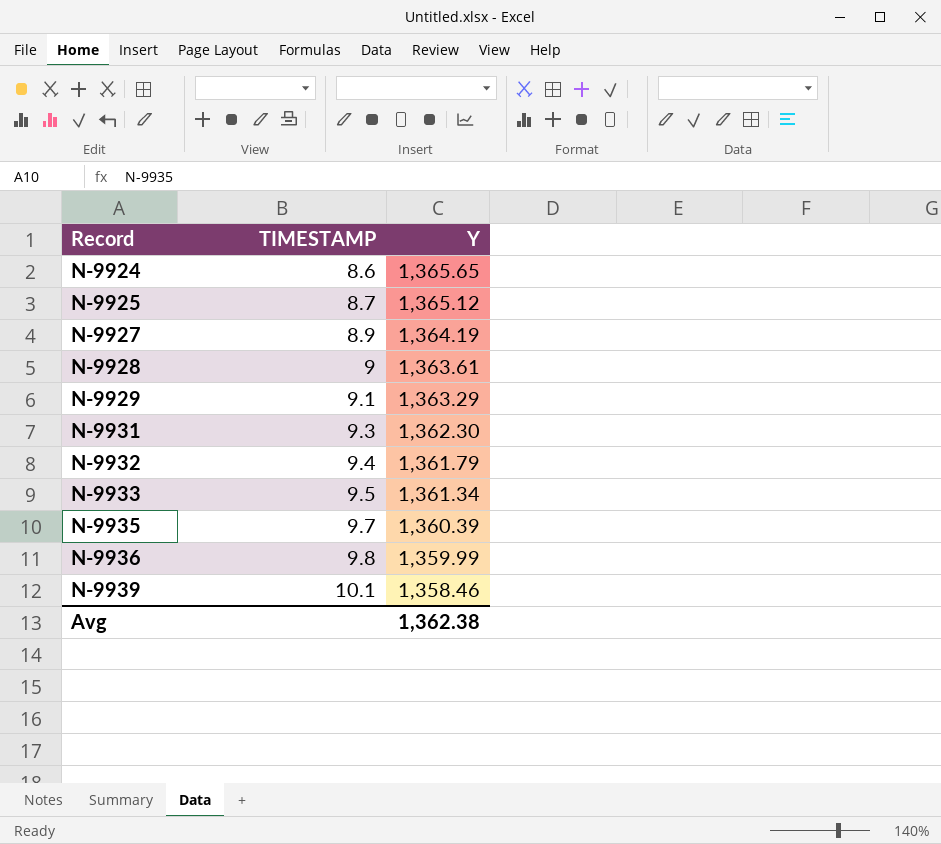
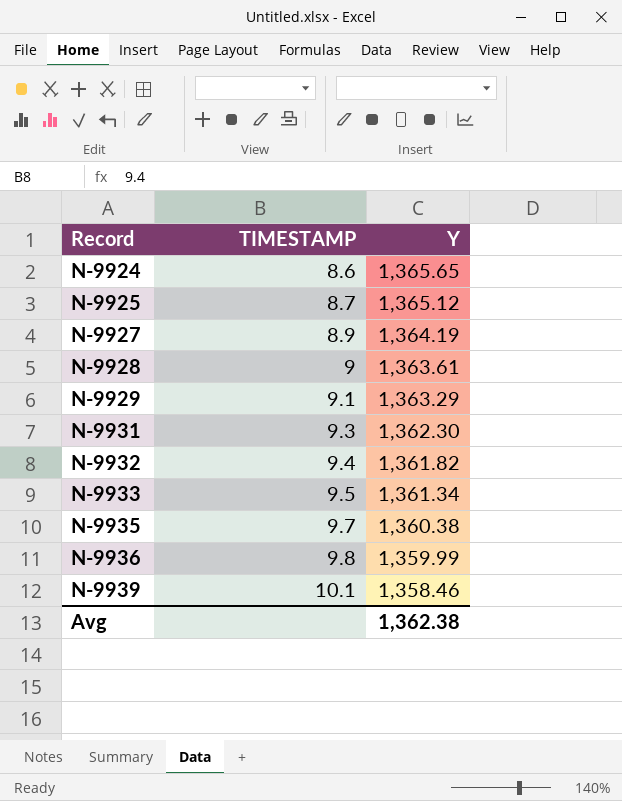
N-9932 | Y: 1,361.79 -> 1,361.82
N-9935 | Y: 1,360.39 -> 1,360.38

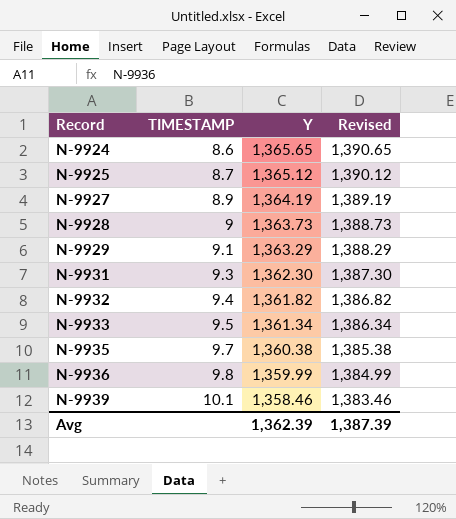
column Revised | formula: none -> [Y] + 25
N-9928 | Y: 1,363.61 -> 1,363.73
Avg | Y: 1,362.38 -> 1,362.39

